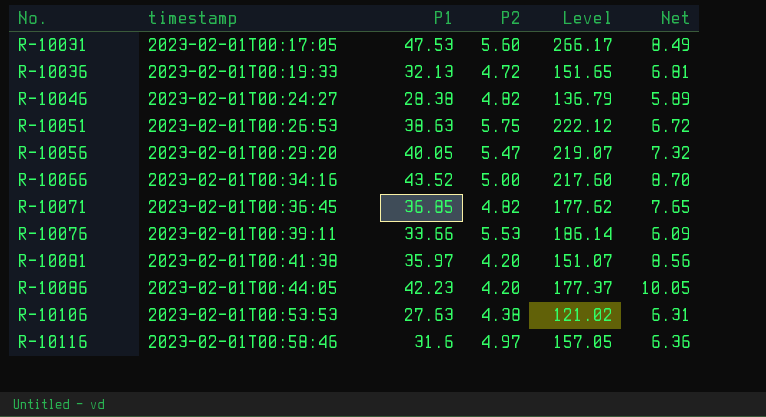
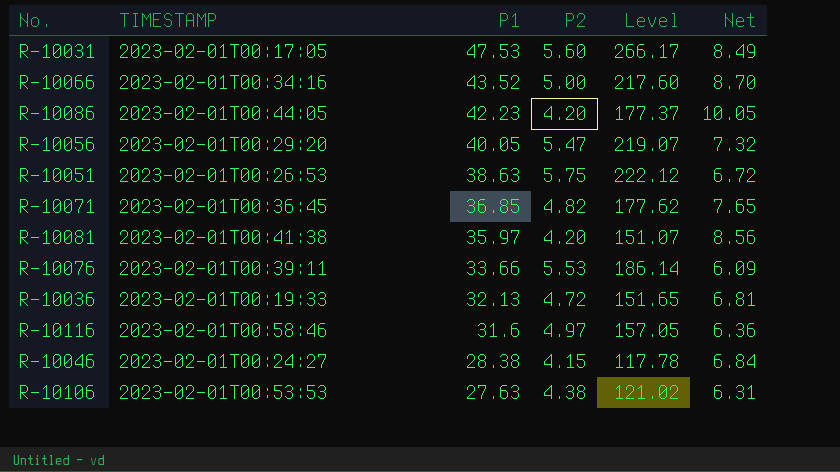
row order: No. ascending -> P1 descending
column name: timestamp -> TIMESTAMP
R-10046 | P2: 4.82 -> 4.15
R-10046 | Level: 136.79 -> 117.78
R-10046 | Net: 5.89 -> 6.84

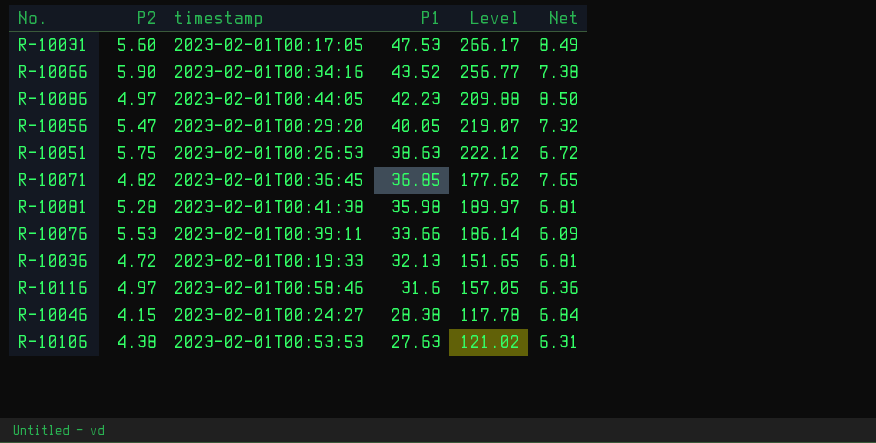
column P2 | position: 4 -> 2
column name: TIMESTAMP -> timestamp
R-10066 | P2: 5.00 -> 5.90
R-10066 | Level: 217.60 -> 256.77
R-10066 | Net: 8.70 -> 7.38
R-10086 | P2: 4.20 -> 4.97
R-10086 | Level: 177.37 -> 209.88
R-10086 | Net: 10.05 -> 8.50
R-10081 | P2: 4.20 -> 5.28
R-10081 | P1: 35.97 -> 35.98
R-10081 | Level: 151.07 -> 189.97
R-10081 | Net: 8.56 -> 6.81

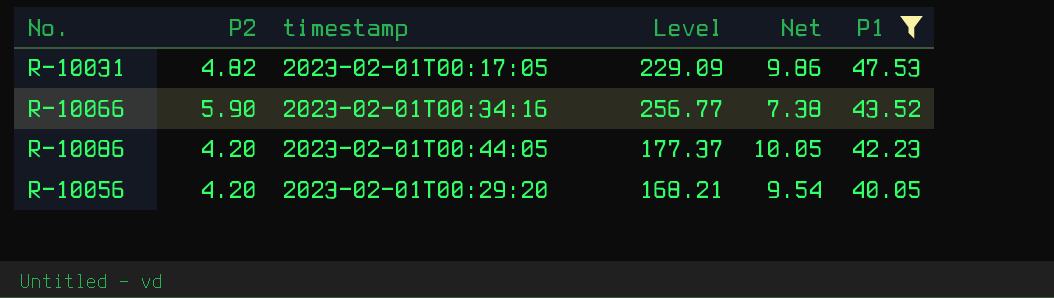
filter: none -> P1 >= 40.05
column P1 | position: 4 -> 6
R-10031 | P2: 5.60 -> 4.82
R-10031 | Level: 266.17 -> 229.09
R-10031 | Net: 8.49 -> 9.86
R-10086 | P2: 4.97 -> 4.20
R-10086 | Level: 209.88 -> 177.37
R-10086 | Net: 8.50 -> 10.05
R-10056 | P2: 5.47 -> 4.20
R-10056 | Level: 219.07 -> 168.21
R-10056 | Net: 7.32 -> 9.54

